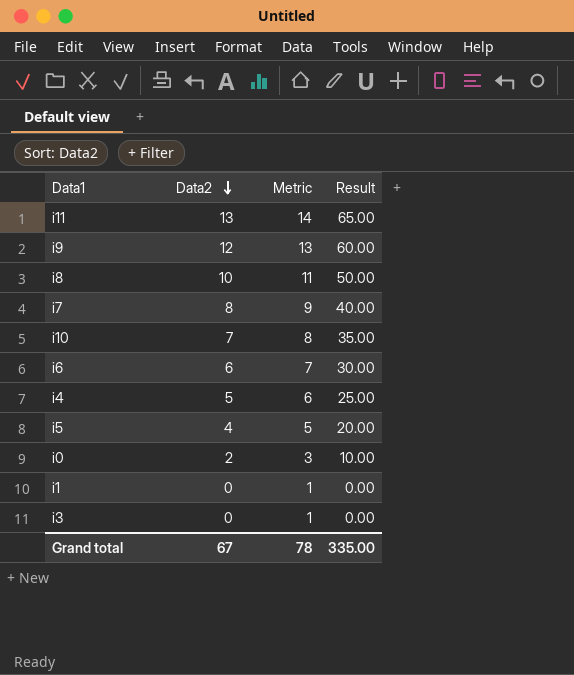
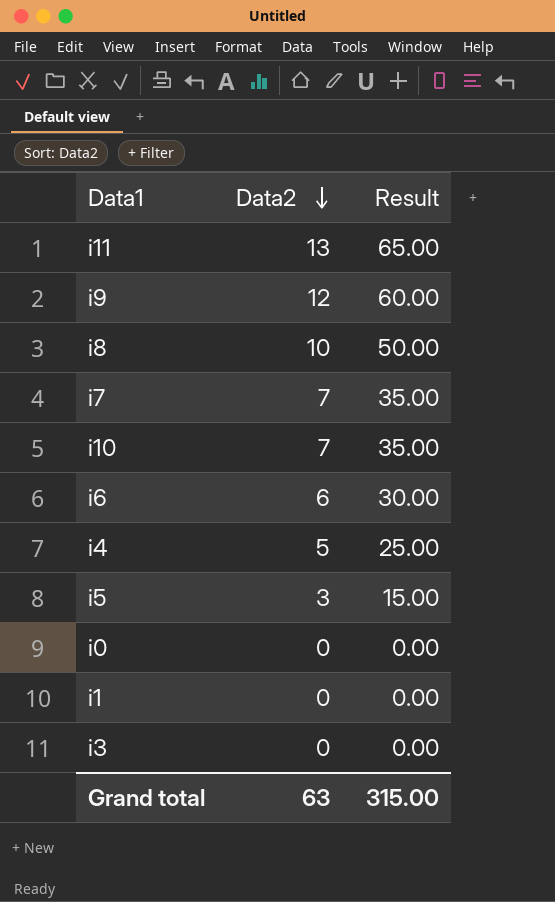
column Metric | formula: [Data2] + 1 -> none
i7 | Data2: 8 -> 7
i7 | Result: 40.00 -> 35.00
i5 | Data2: 4 -> 3
i5 | Result: 20.00 -> 15.00
i0 | Data2: 2 -> 0
i0 | Result: 10.00 -> 0.00
Grand total | Data2: 67 -> 63
Grand total | Result: 335.00 -> 315.00

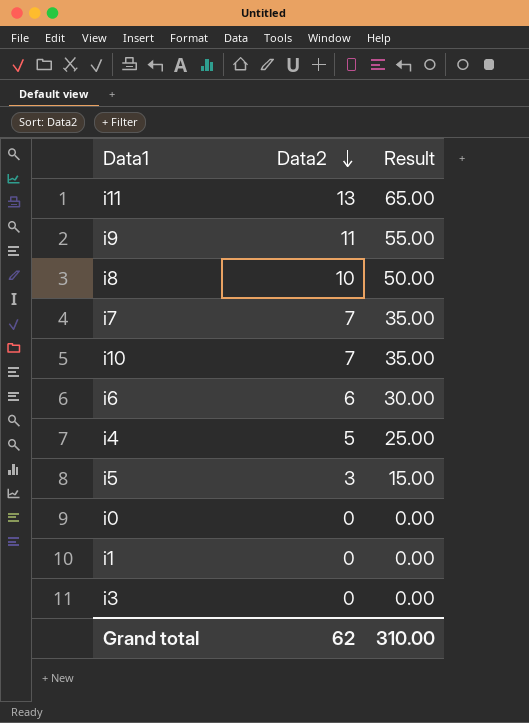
i9 | Data2: 12 -> 11
i9 | Result: 60.00 -> 55.00
Grand total | Data2: 63 -> 62
Grand total | Result: 315.00 -> 310.00

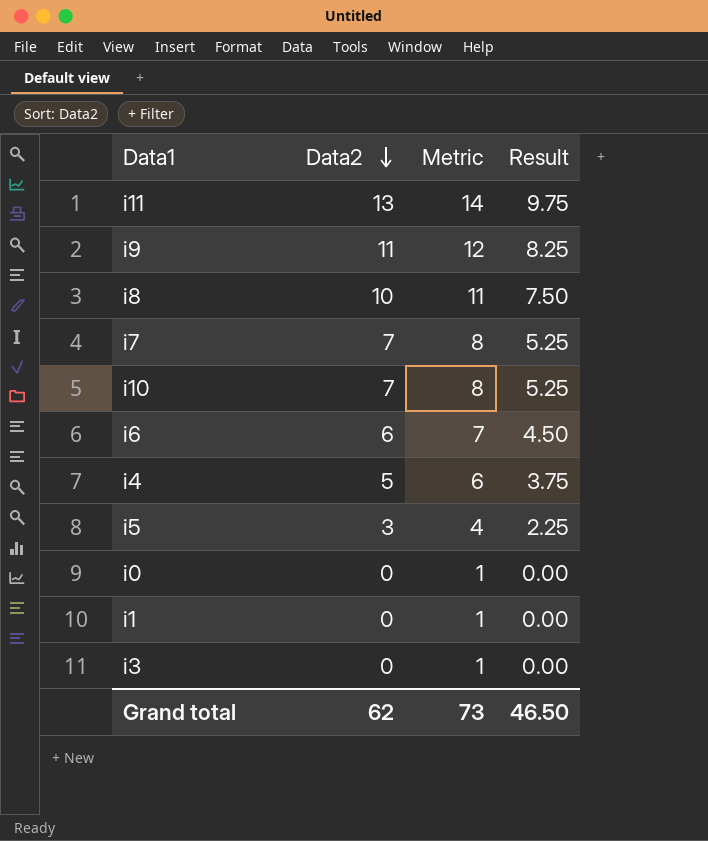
column Metric | formula: none -> [Data2] + 1
column Result | formula: [Data2] * 5 -> [Data2] * 0.75
Grand total | Result: 310.00 -> 46.50

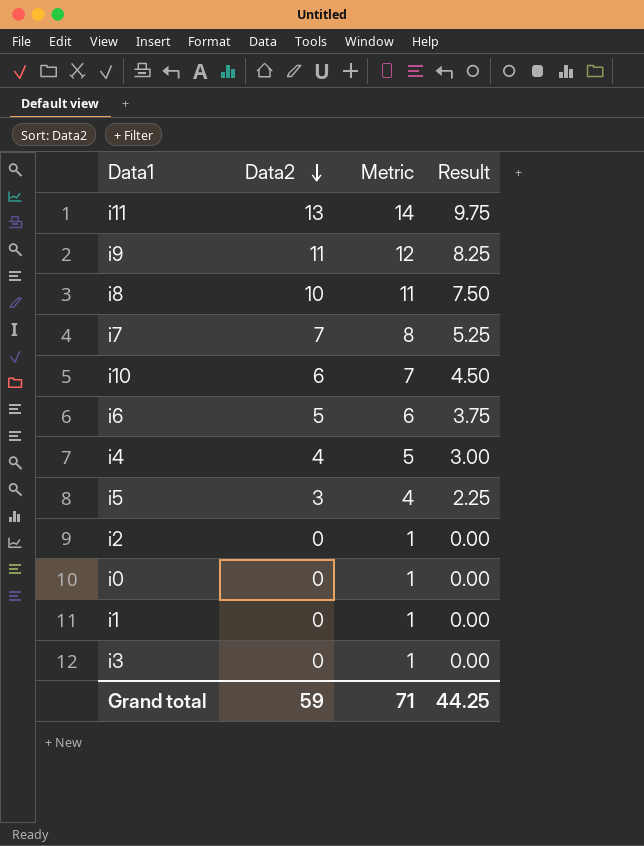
i10 | Data2: 7 -> 6
i10 | Metric: 8 -> 7
i10 | Result: 5.25 -> 4.50
i6 | Data2: 6 -> 5
i6 | Metric: 7 -> 6
i6 | Result: 4.50 -> 3.75
i4 | Data2: 5 -> 4
i4 | Metric: 6 -> 5
i4 | Result: 3.75 -> 3.00
row i2: none -> 0 | 1 | 0.00
Grand total | Data2: 62 -> 59
Grand total | Metric: 73 -> 71
Grand total | Result: 46.50 -> 44.25

